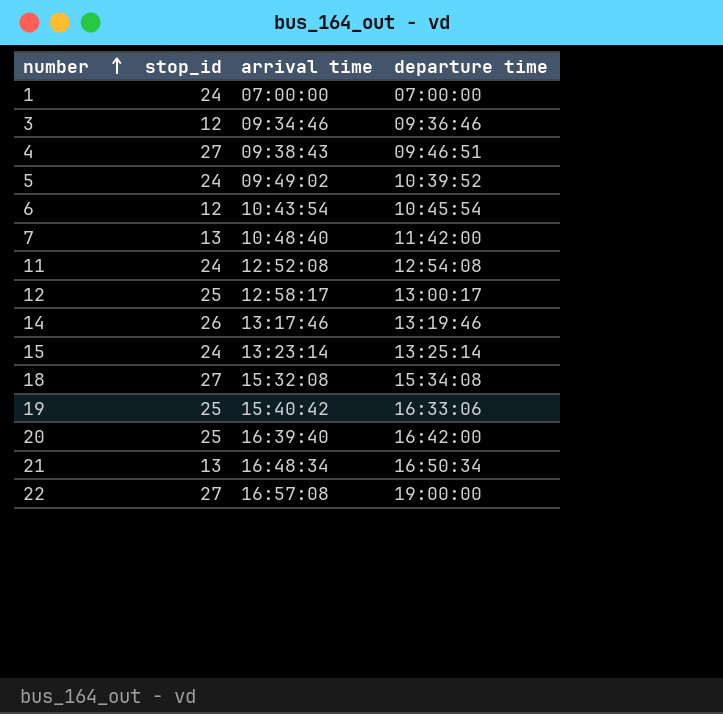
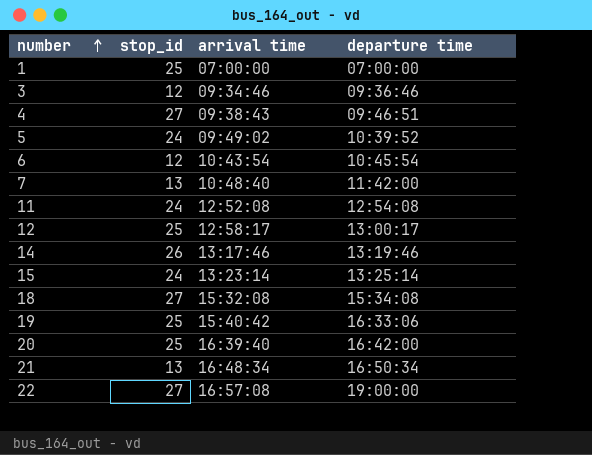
1 | stop_id: 24 -> 25

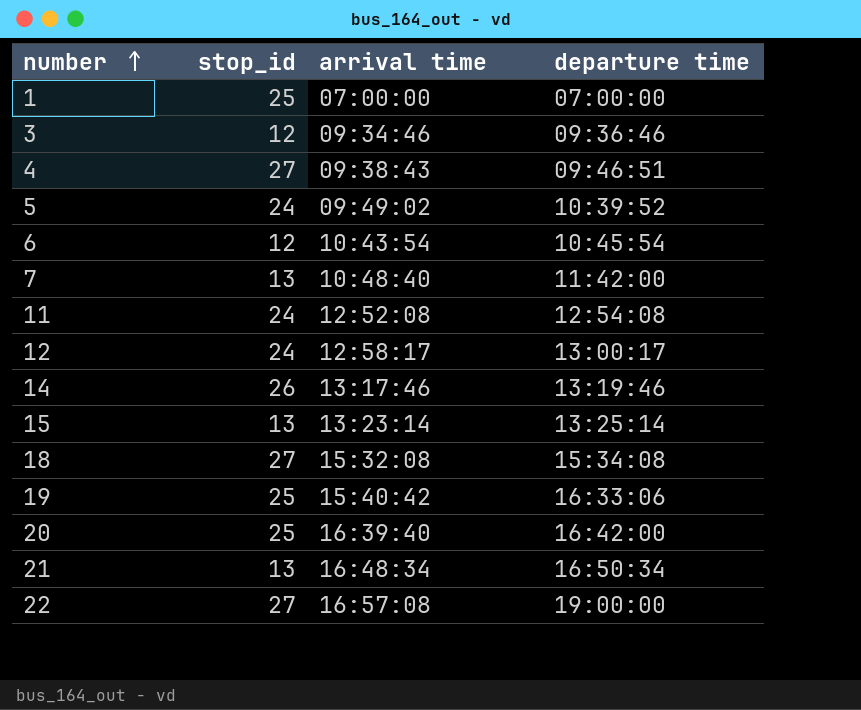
12 | stop_id: 25 -> 24
15 | stop_id: 24 -> 13

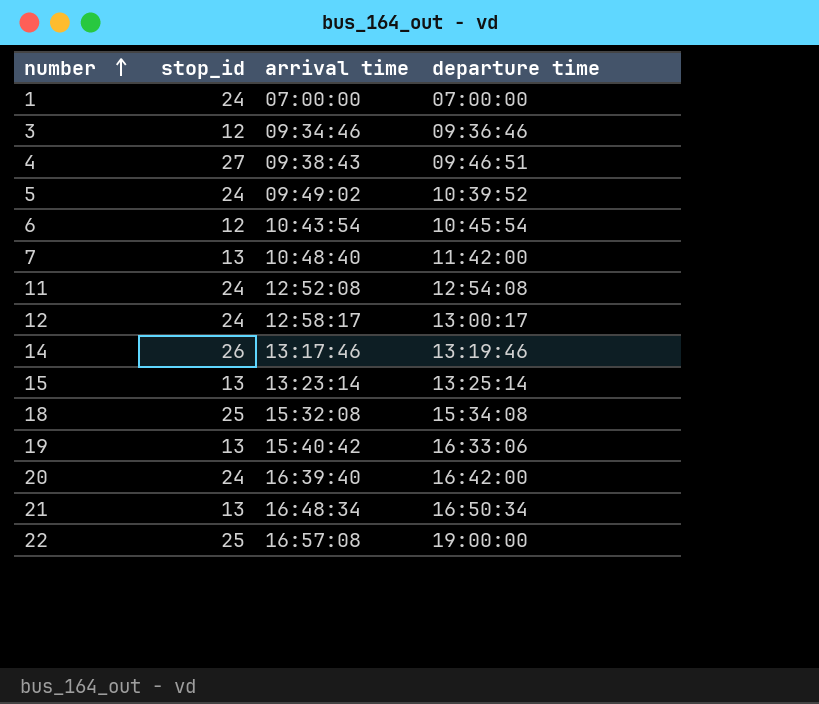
1 | stop_id: 25 -> 24
18 | stop_id: 27 -> 25
19 | stop_id: 25 -> 13
20 | stop_id: 25 -> 24
22 | stop_id: 27 -> 25

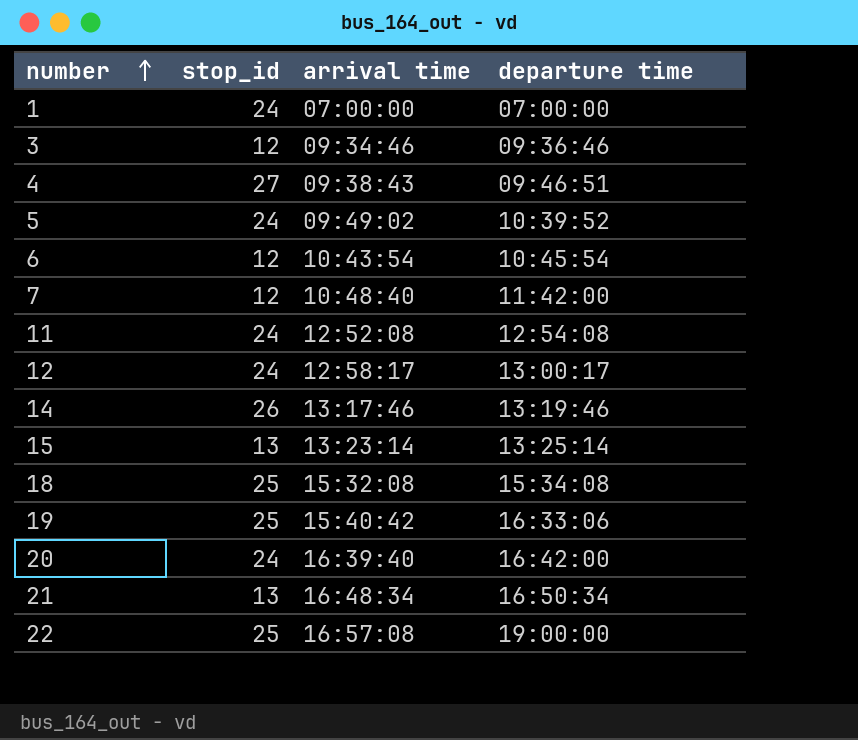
7 | stop_id: 13 -> 12
19 | stop_id: 13 -> 25

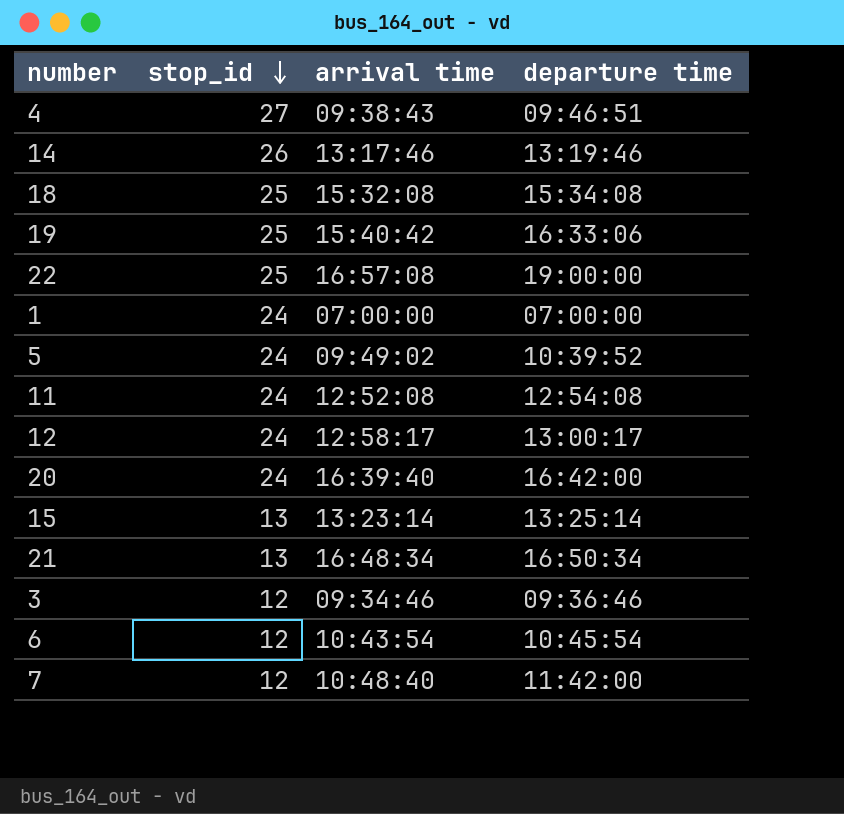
row order: number ascending -> stop_id descending

